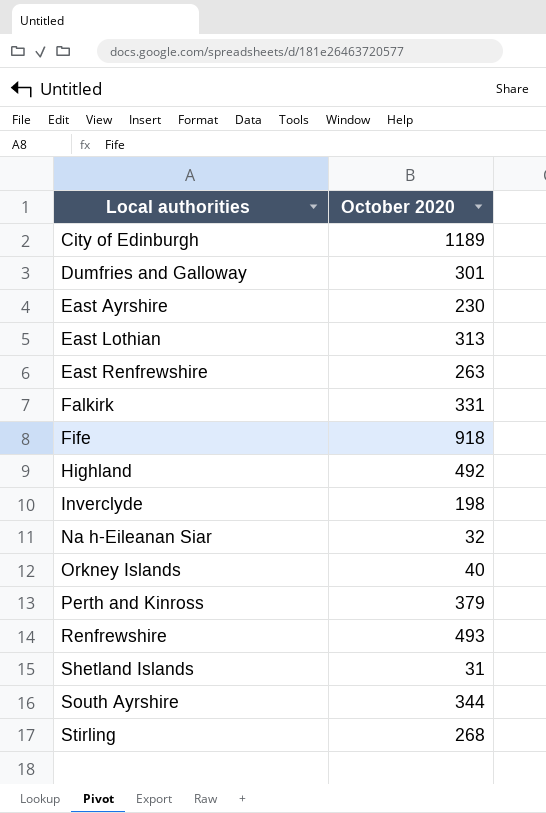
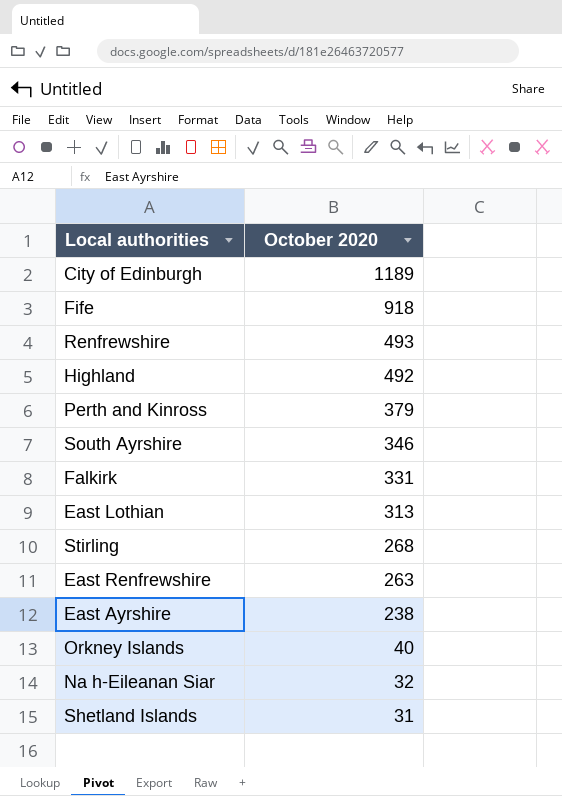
row order: Local authorities ascending -> October 2020 descending
row Dumfries and Galloway: 301 -> none
row Inverclyde: 198 -> none
South Ayrshire | October 2020: 344 -> 346
East Ayrshire | October 2020: 230 -> 238

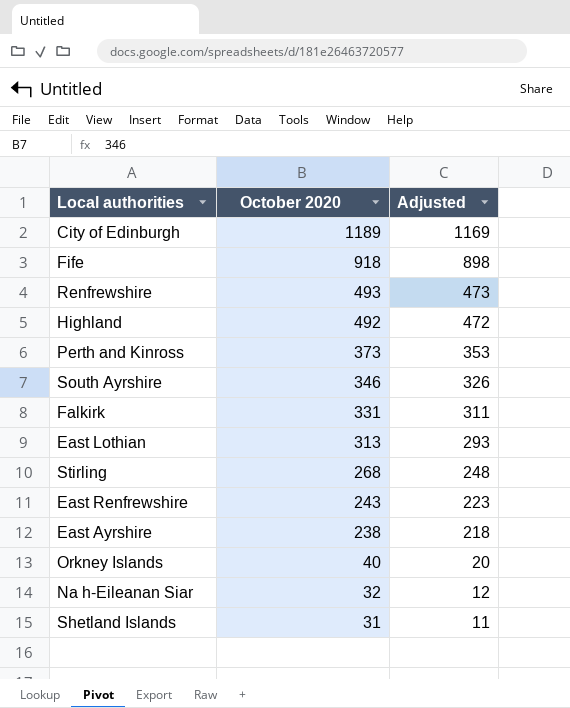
column Adjusted | formula: none -> [October 2020] - 20
Perth and Kinross | October 2020: 379 -> 373
East Renfrewshire | October 2020: 263 -> 243

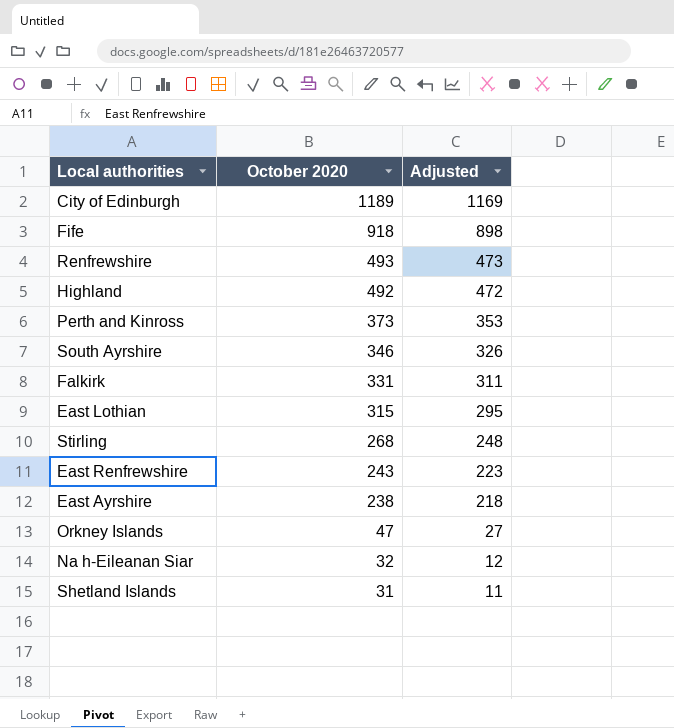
East Lothian | October 2020: 313 -> 315
East Lothian | Adjusted: 293 -> 295
Orkney Islands | October 2020: 40 -> 47
Orkney Islands | Adjusted: 20 -> 27

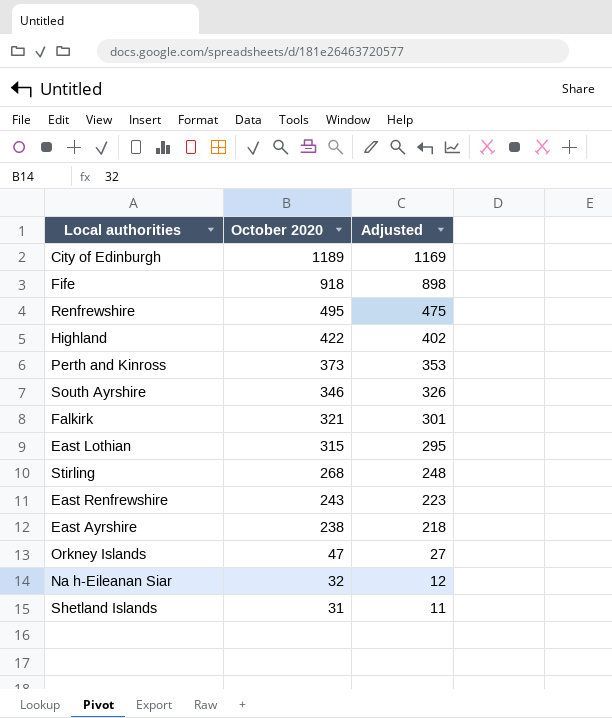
Renfrewshire | October 2020: 493 -> 495
Renfrewshire | Adjusted: 473 -> 475
Highland | October 2020: 492 -> 422
Highland | Adjusted: 472 -> 402
Falkirk | October 2020: 331 -> 321
Falkirk | Adjusted: 311 -> 301

